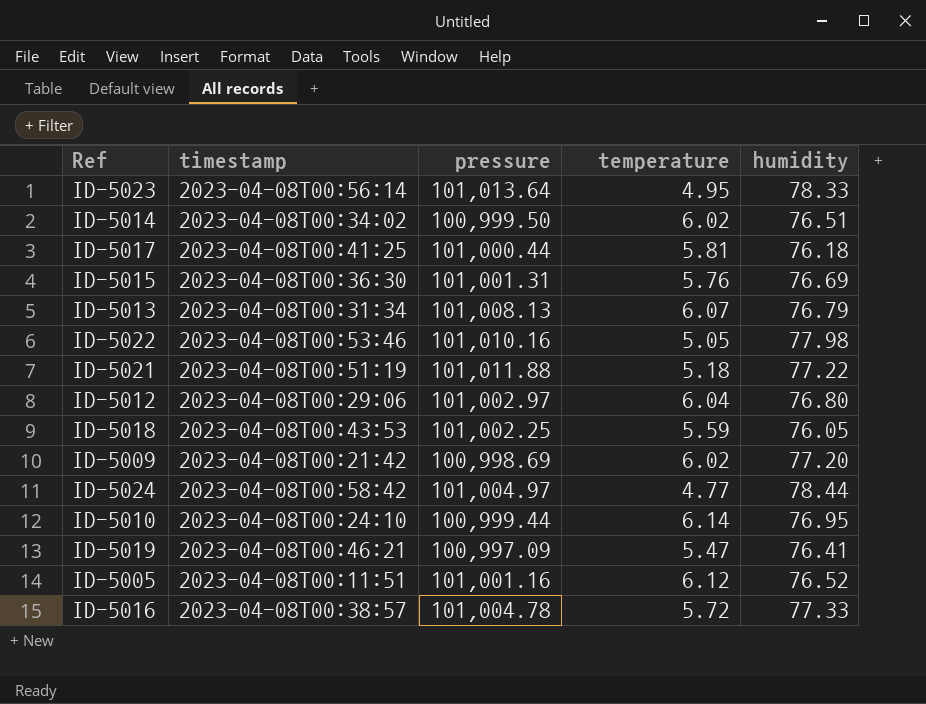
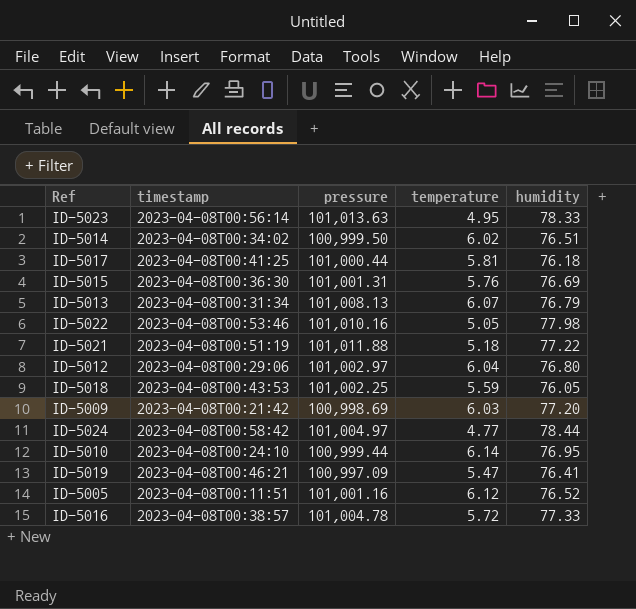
ID-5023 | pressure: 101,013.64 -> 101,013.63
ID-5009 | temperature: 6.02 -> 6.03

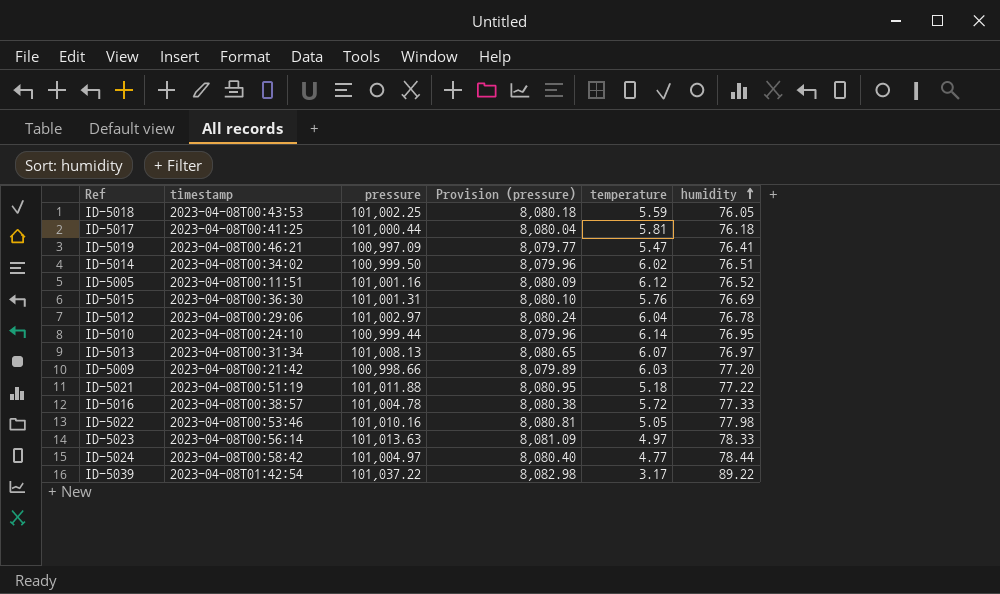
row order: none -> humidity ascending
column Provision (pressure) | formula: none -> [pressure] * 0.08
ID-5012 | humidity: 76.80 -> 76.78
ID-5013 | humidity: 76.79 -> 76.97
ID-5009 | pressure: 100,998.69 -> 100,998.66
ID-5023 | temperature: 4.95 -> 4.97
row ID-5039: none -> 2023-04-08T01:42:54 | 101,037.22 | 8,082.98 | 3.17 | 89.22

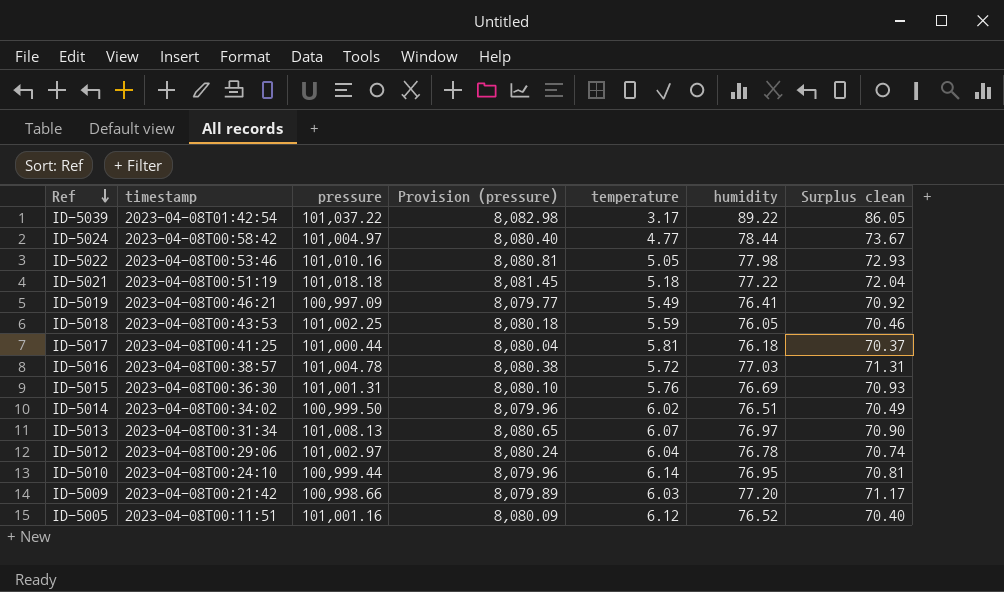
row order: humidity ascending -> Ref descending
column Surplus clean | formula: none -> [humidity] - [temperature]
row ID-5023: 2023-04-08T00:56:14 | 101,013.63 | 8,081.09 | 4.97 | 78.33 -> none
ID-5021 | pressure: 101,011.88 -> 101,018.18
ID-5021 | Provision (pressure): 8,080.95 -> 8,081.45
ID-5019 | temperature: 5.47 -> 5.49
ID-5016 | humidity: 77.33 -> 77.03

